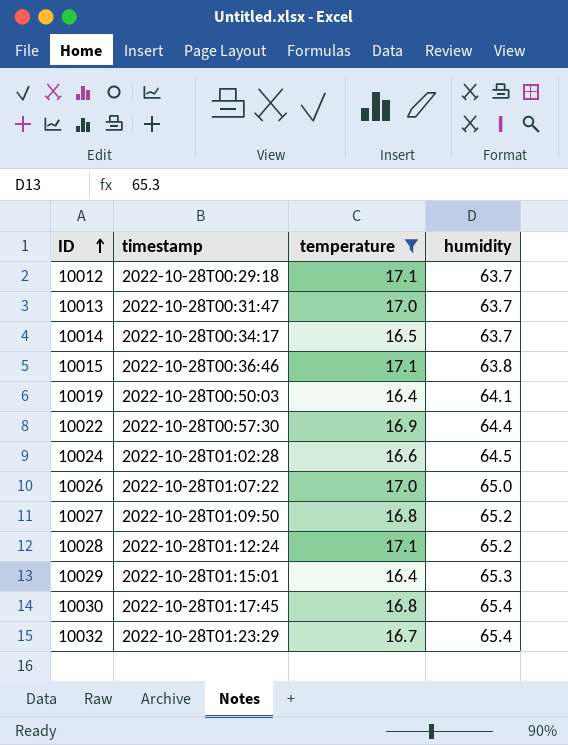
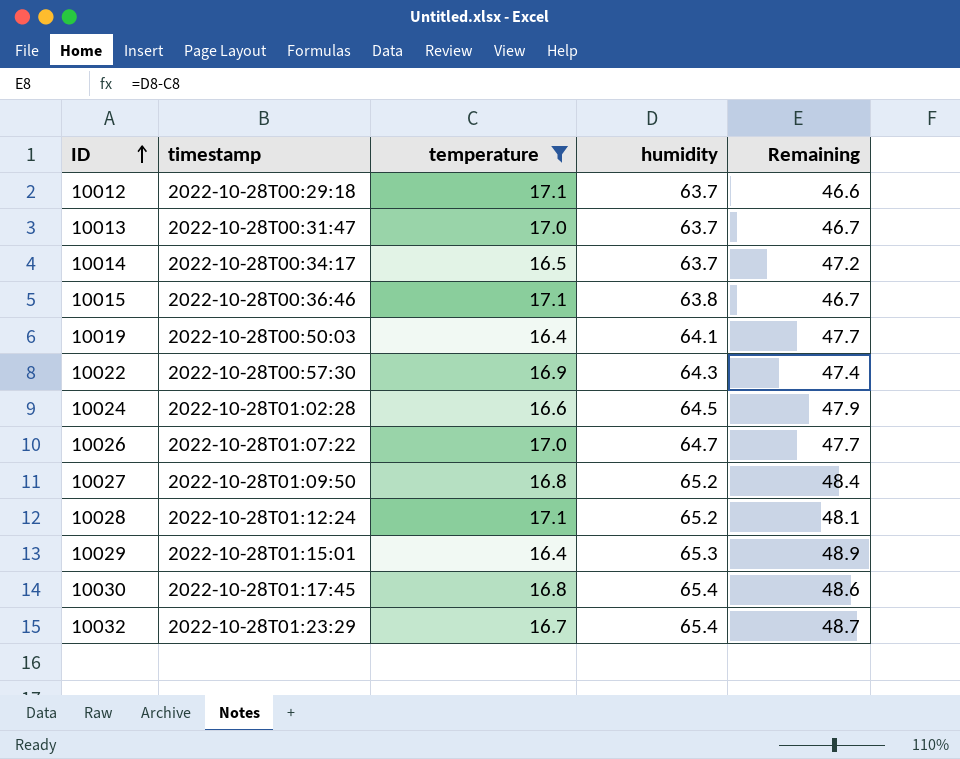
column Remaining | formula: none -> [humidity] - [temperature]
10022 | humidity: 64.4 -> 64.3
10026 | humidity: 65.0 -> 64.7

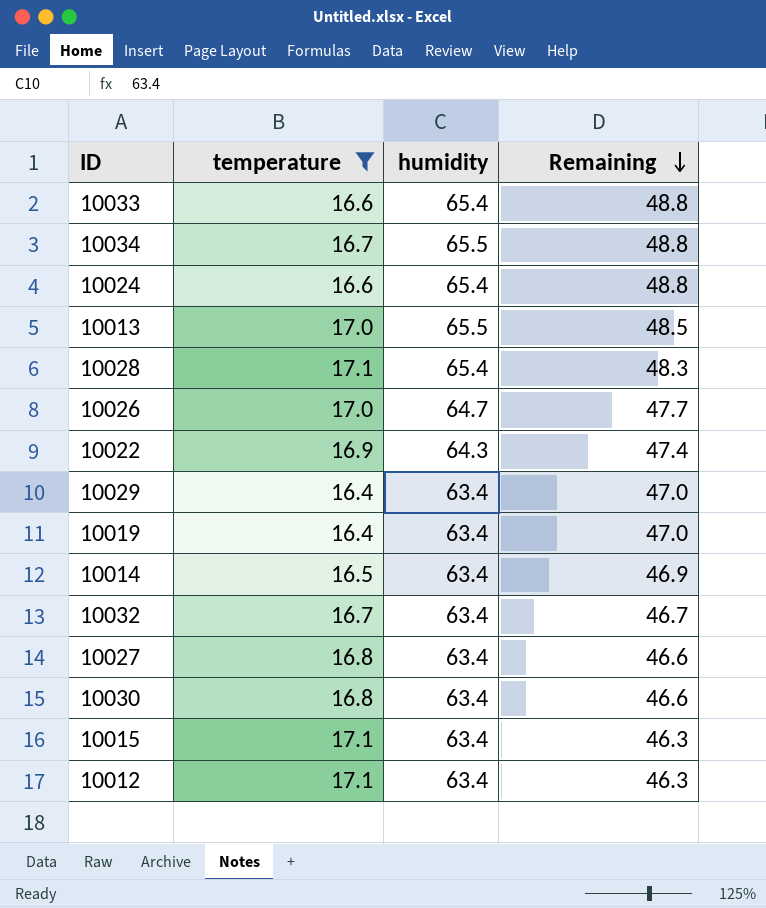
row order: ID ascending -> Remaining descending
column timestamp | position: 2 -> none
row 10033: none -> 16.6 | 65.4 | 48.8
row 10034: none -> 16.7 | 65.5 | 48.8
10024 | humidity: 64.5 -> 65.4
10024 | Remaining: 47.9 -> 48.8
10013 | humidity: 63.7 -> 65.5
10013 | Remaining: 46.7 -> 48.5
10028 | humidity: 65.2 -> 65.4
10028 | Remaining: 48.1 -> 48.3
10029 | humidity: 65.3 -> 63.4
10029 | Remaining: 48.9 -> 47.0
10019 | humidity: 64.1 -> 63.4
10019 | Remaining: 47.7 -> 47.0
10014 | humidity: 63.7 -> 63.4
10014 | Remaining: 47.2 -> 46.9
10032 | humidity: 65.4 -> 63.4
10032 | Remaining: 48.7 -> 46.7
10027 | humidity: 65.2 -> 63.4
10027 | Remaining: 48.4 -> 46.6
10030 | humidity: 65.4 -> 63.4
10030 | Remaining: 48.6 -> 46.6
10015 | humidity: 63.8 -> 63.4
10015 | Remaining: 46.7 -> 46.3
10012 | humidity: 63.7 -> 63.4
10012 | Remaining: 46.6 -> 46.3

